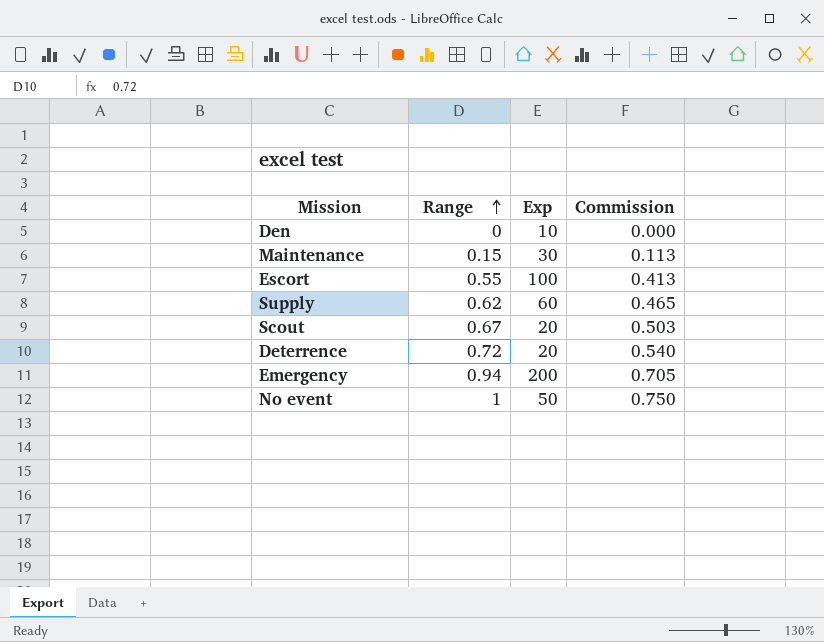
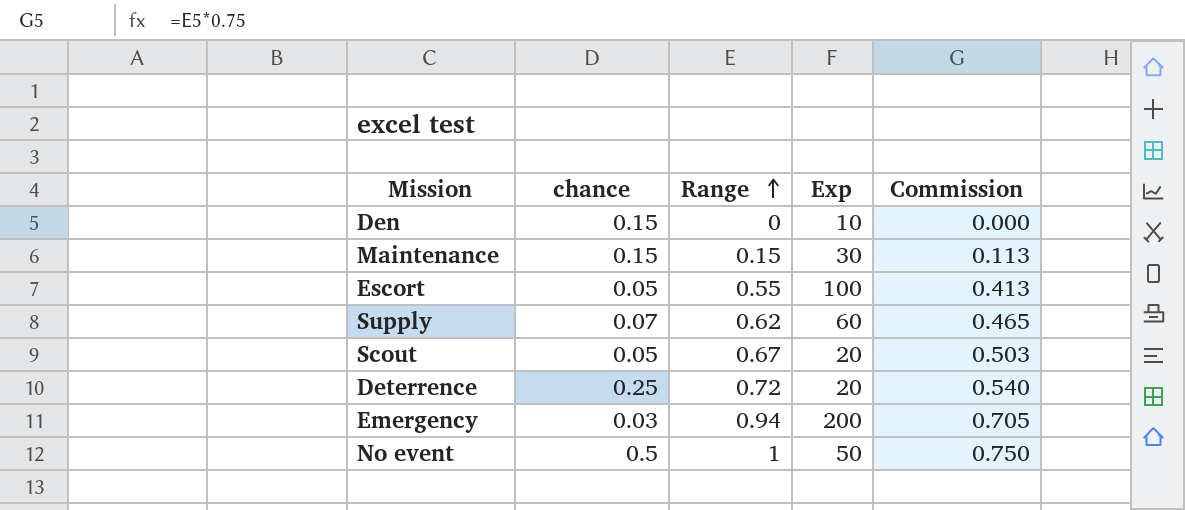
column chance | position: none -> 2

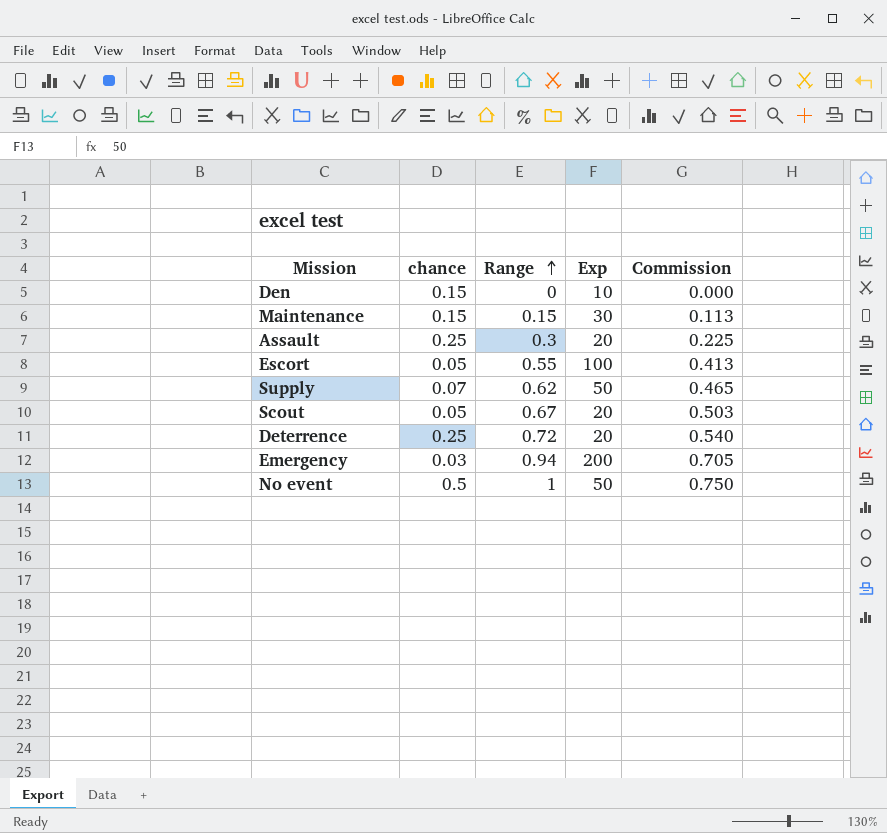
row Assault: none -> 0.25 | 0.3 | 20 | 0.225
Supply | Exp: 60 -> 50

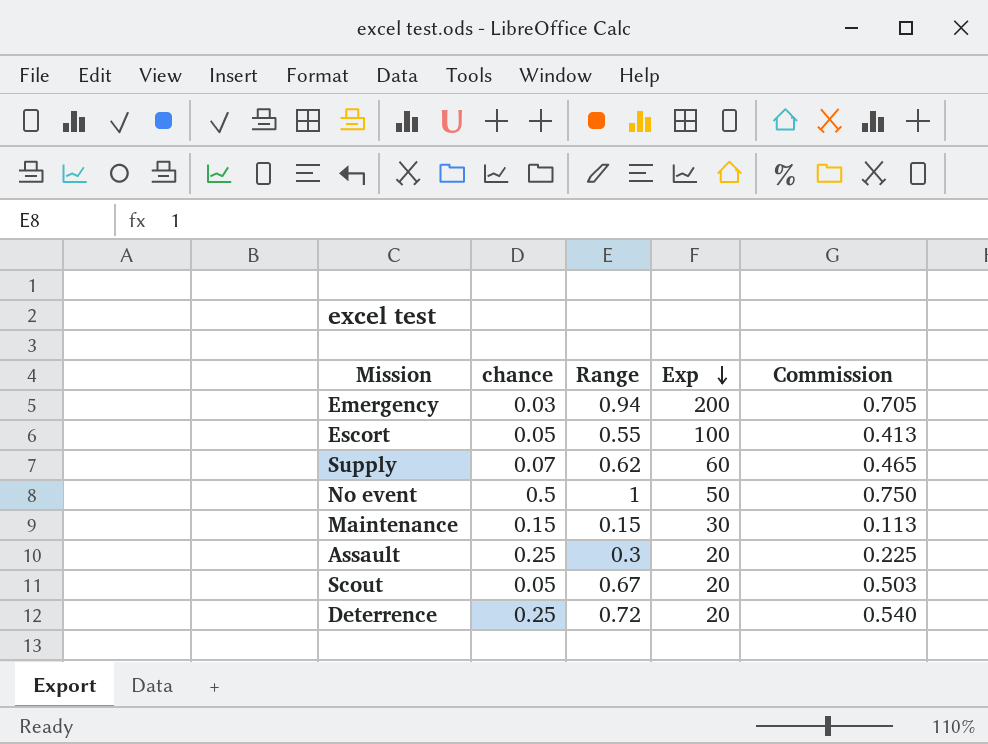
row order: Range ascending -> Exp descending
row Den: 0.15 | 0 | 10 | 0.000 -> none
Supply | Exp: 50 -> 60

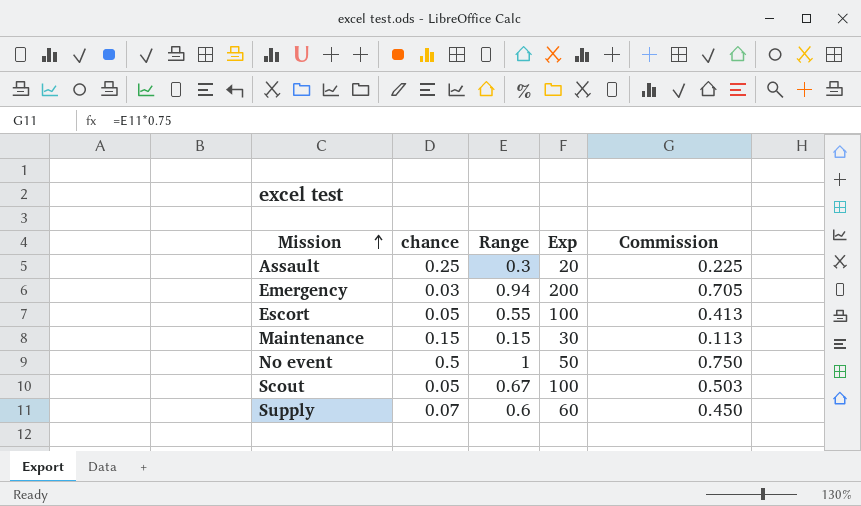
row order: Exp descending -> Mission ascending
row Deterrence: 0.25 | 0.72 | 20 | 0.540 -> none
Scout | Exp: 20 -> 100
Supply | Range: 0.62 -> 0.6
Supply | Commission: 0.465 -> 0.450

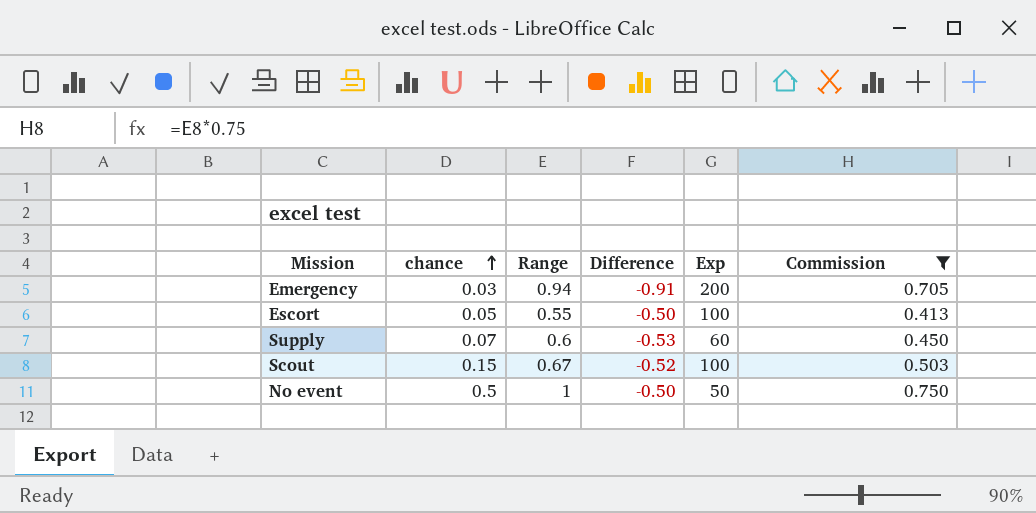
filter: none -> Commission >= 0.413
row order: Mission ascending -> chance ascending
column Difference | formula: none -> [chance] - [Range]
Scout | chance: 0.05 -> 0.15

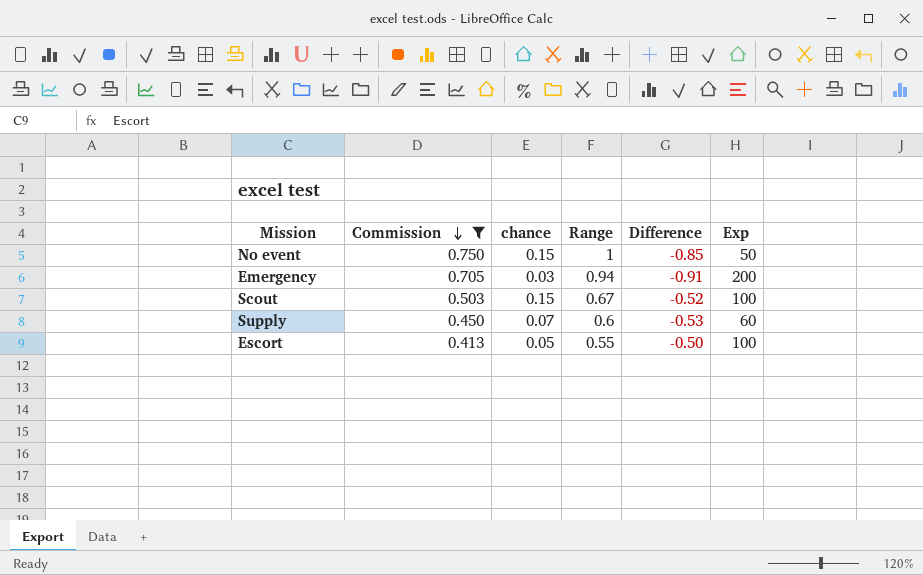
row order: chance ascending -> Commission descending
column Commission | position: 6 -> 2
No event | chance: 0.5 -> 0.15
No event | Difference: -0.50 -> -0.85

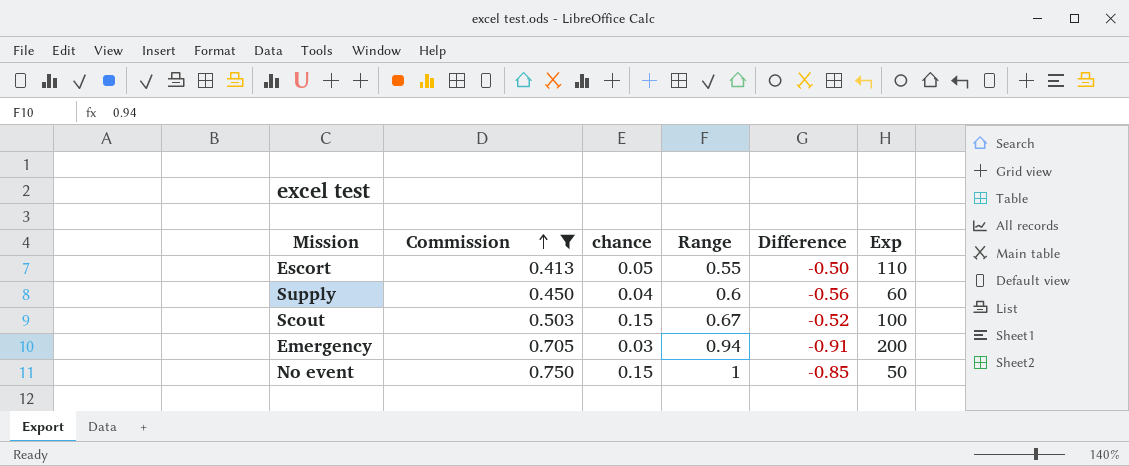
row order: Commission descending -> Commission ascending
Escort | Exp: 100 -> 110
Supply | chance: 0.07 -> 0.04
Supply | Difference: -0.53 -> -0.56

